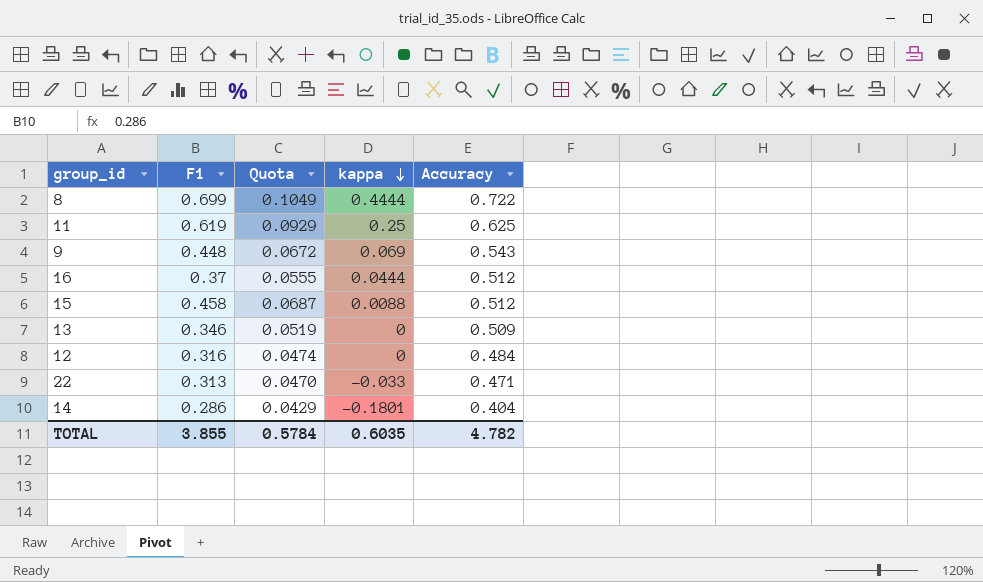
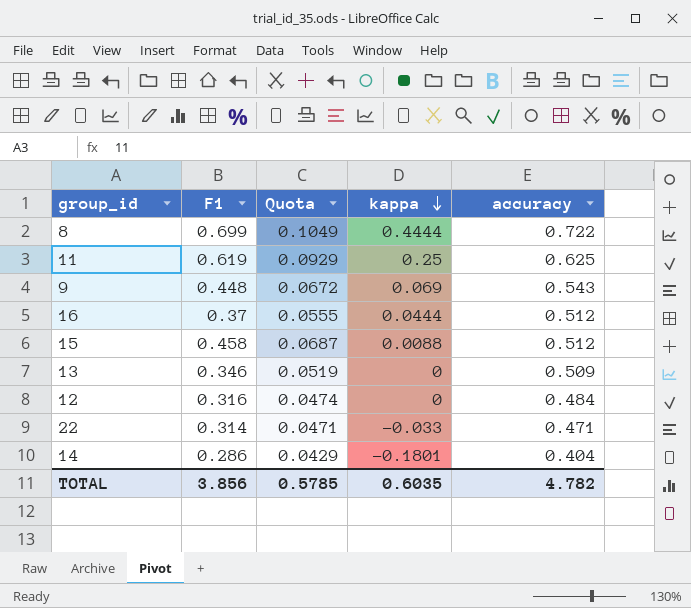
column name: Accuracy -> accuracy
22 | F1: 0.313 -> 0.314
22 | Quota: 0.0470 -> 0.0471
TOTAL | F1: 3.855 -> 3.856
TOTAL | Quota: 0.5784 -> 0.5785

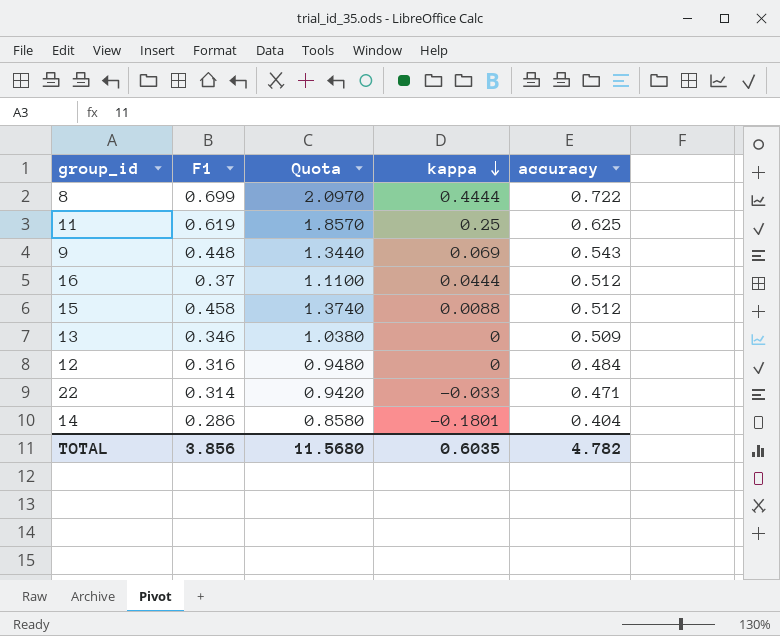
column Quota | formula: [F1] * 0.15 -> [F1] * 3
TOTAL | Quota: 0.5785 -> 11.5680

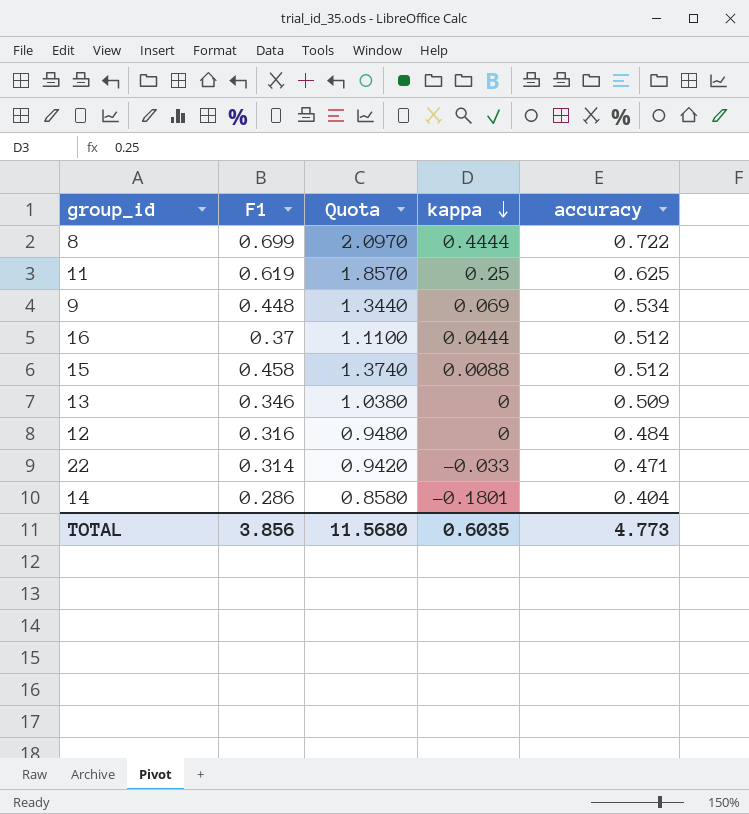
9 | accuracy: 0.543 -> 0.534
TOTAL | accuracy: 4.782 -> 4.773

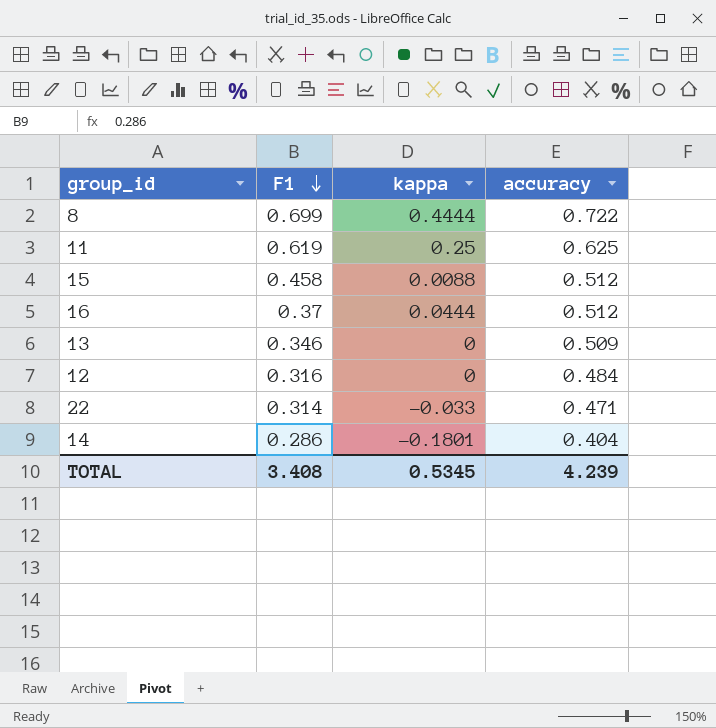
row order: kappa descending -> F1 descending
column Quota | formula: [F1] * 3 -> none
row 9: 0.448 | 1.3440 | 0.069 | 0.534 -> none
TOTAL | F1: 3.856 -> 3.408
TOTAL | kappa: 0.6035 -> 0.5345
TOTAL | accuracy: 4.773 -> 4.239

